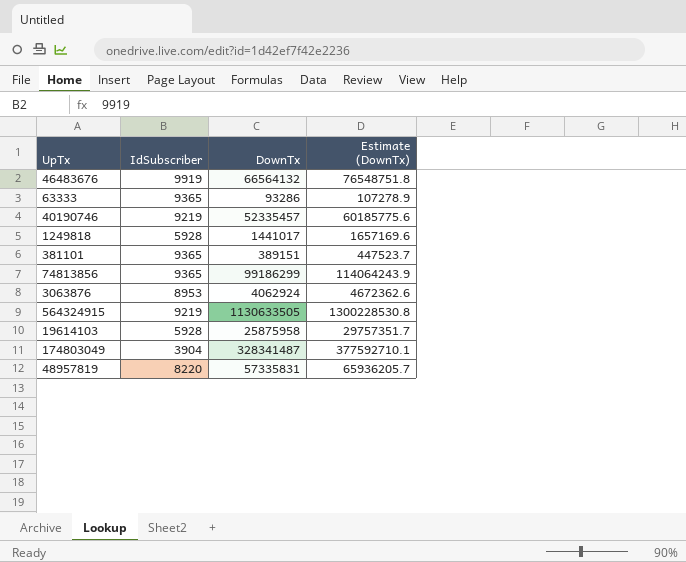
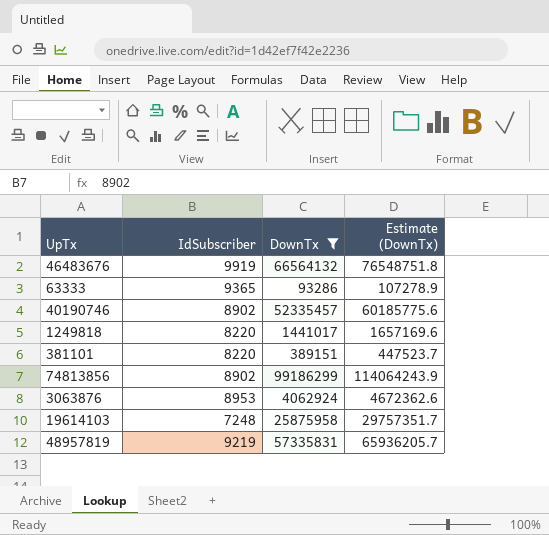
filter: none -> DownTx <= 99186299
40190746 | IdSubscriber: 9219 -> 8902
1249818 | IdSubscriber: 5928 -> 8220
381101 | IdSubscriber: 9365 -> 8220
74813856 | IdSubscriber: 9365 -> 8902
19614103 | IdSubscriber: 5928 -> 7248
48957819 | IdSubscriber: 8220 -> 9219

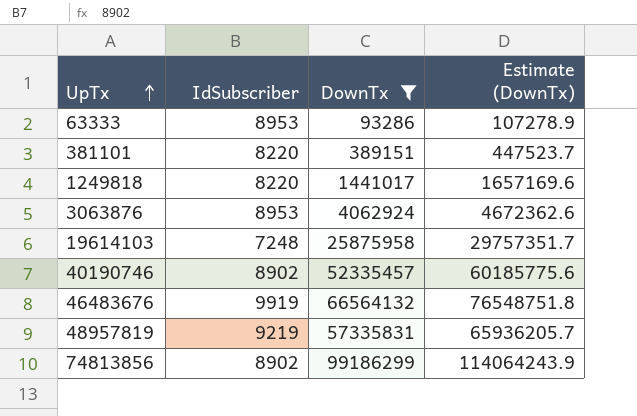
row order: none -> UpTx ascending
63333 | IdSubscriber: 9365 -> 8953

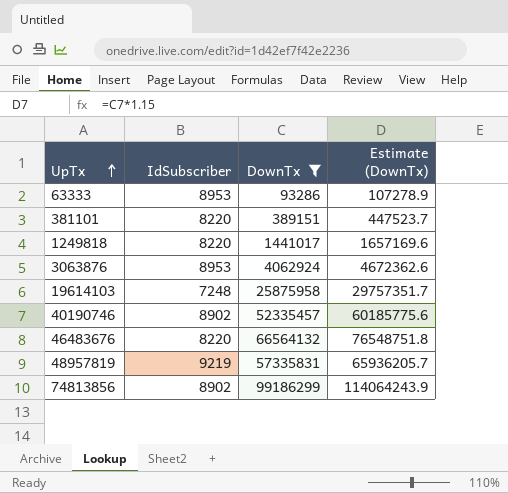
46483676 | IdSubscriber: 9919 -> 8220

